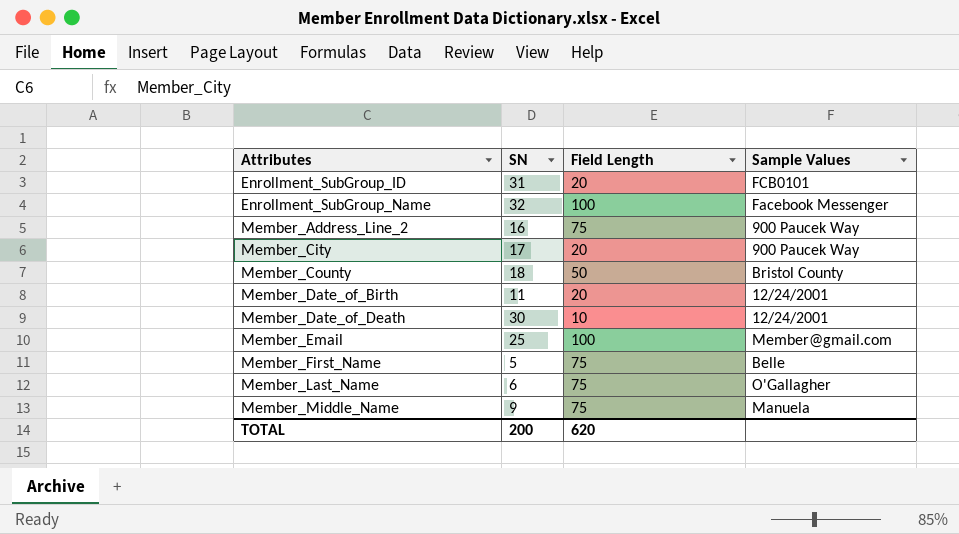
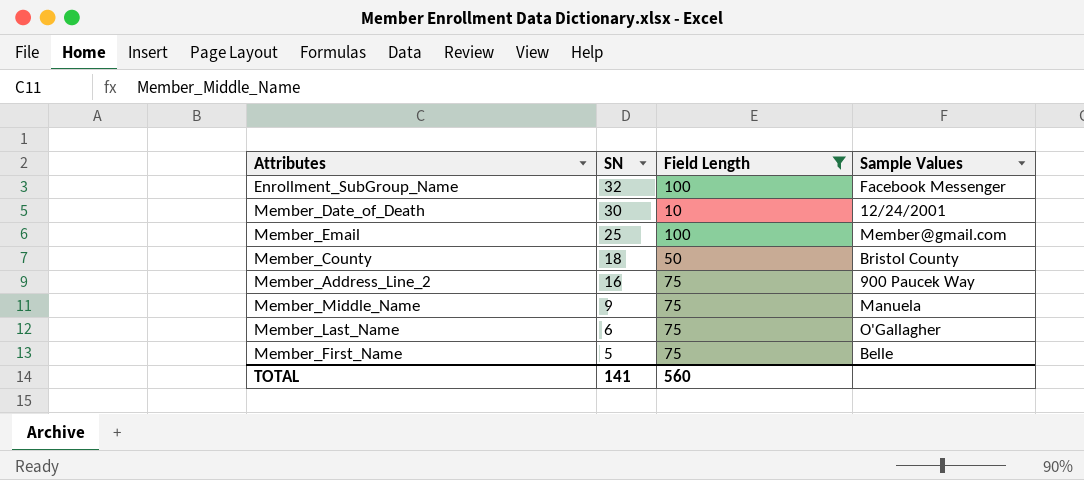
filter: none -> Field Length != 20
row order: Attributes ascending -> SN descending
TOTAL | SN: 200 -> 141
TOTAL | Field Length: 620 -> 560

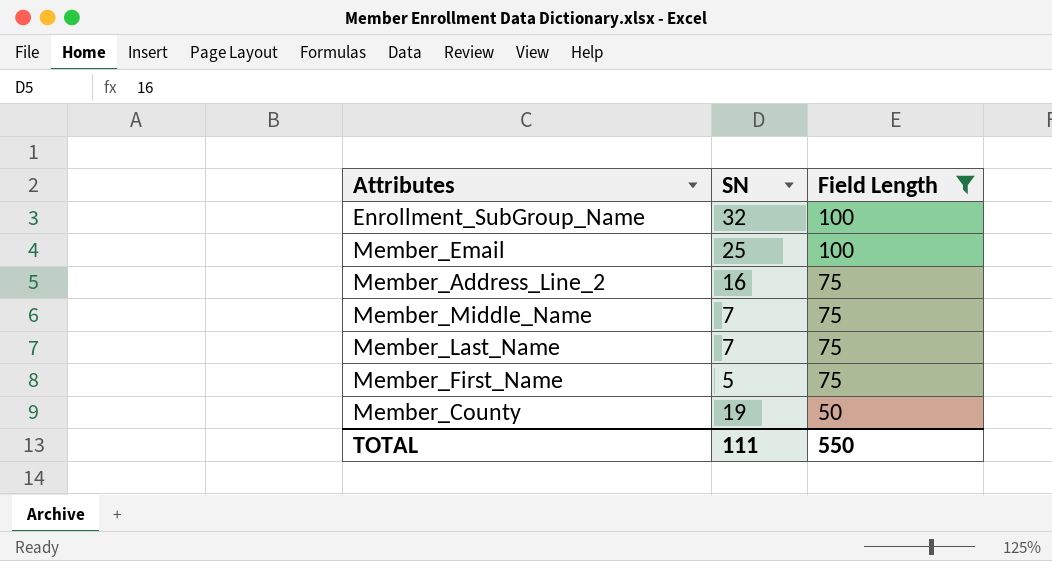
row order: SN descending -> Field Length descending
column Sample Values | position: 4 -> none
row Member_Date_of_Death: 30 | 10 | 12/24/2001 -> none
Member_Middle_Name | SN: 9 -> 7
Member_Last_Name | SN: 6 -> 7
Member_County | SN: 18 -> 19
TOTAL | SN: 141 -> 111
TOTAL | Field Length: 560 -> 550

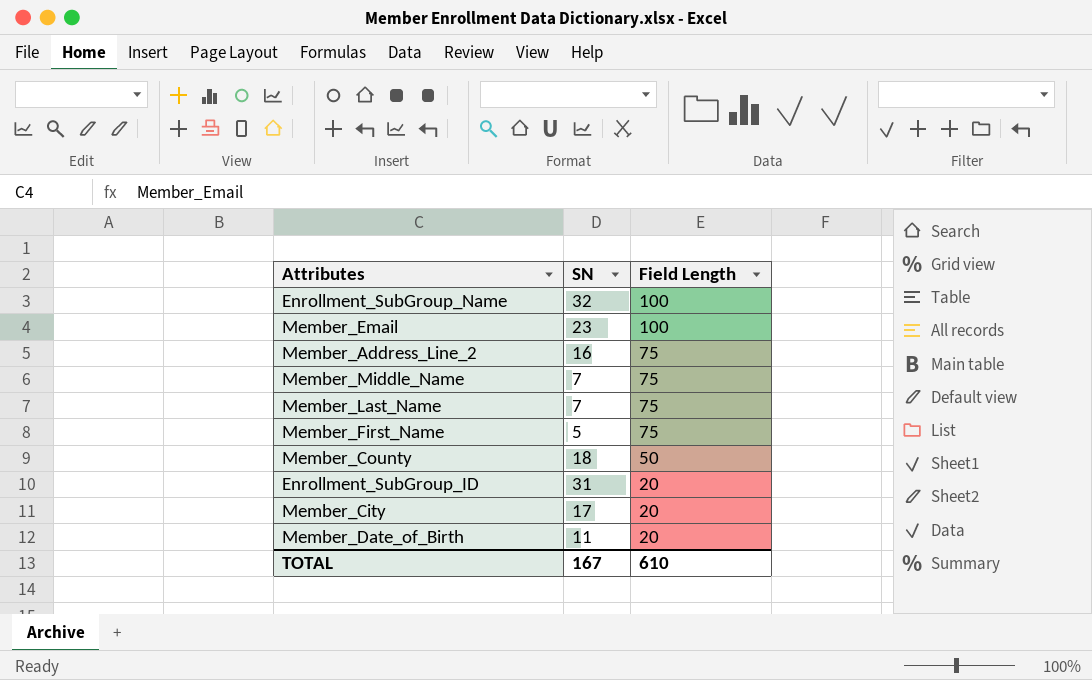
filter: Field Length != 20 -> none
Member_Email | SN: 25 -> 23
Member_County | SN: 19 -> 18
TOTAL | SN: 111 -> 167
TOTAL | Field Length: 550 -> 610

